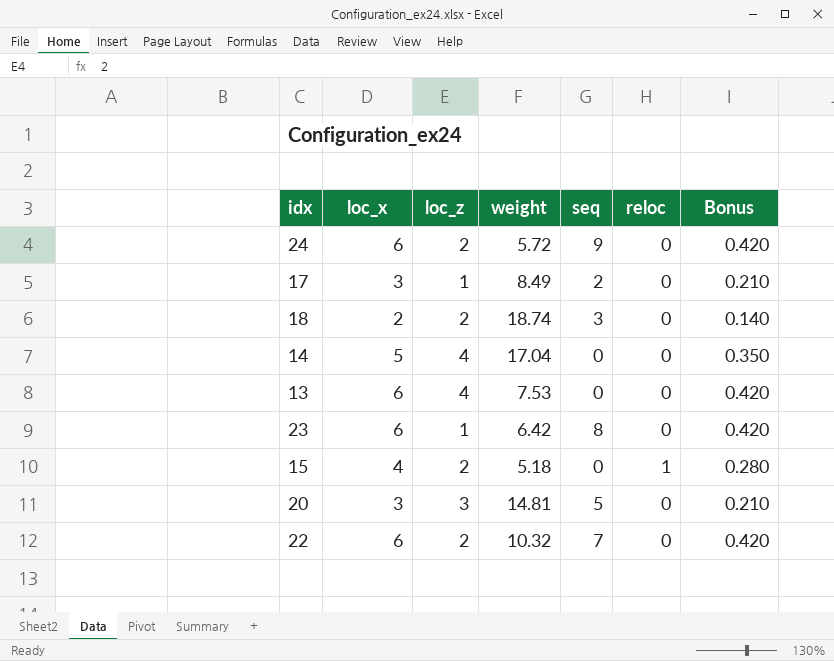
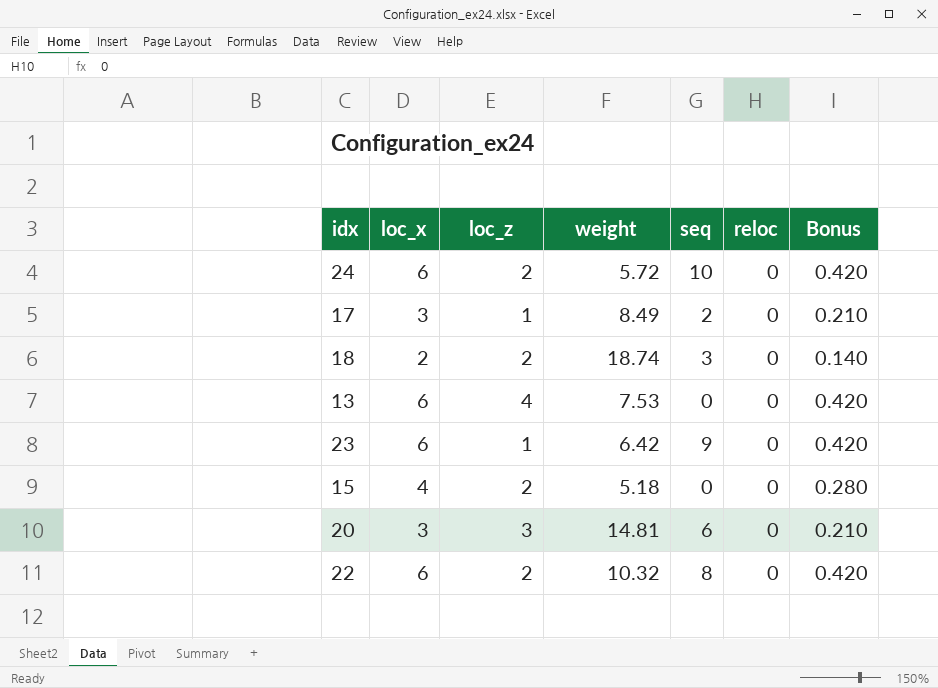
row 14: 5 | 4 | 17.04 | 0 | 0 | 0.350 -> none
24 | seq: 9 -> 10
23 | seq: 8 -> 9
15 | reloc: 1 -> 0
20 | seq: 5 -> 6
22 | seq: 7 -> 8

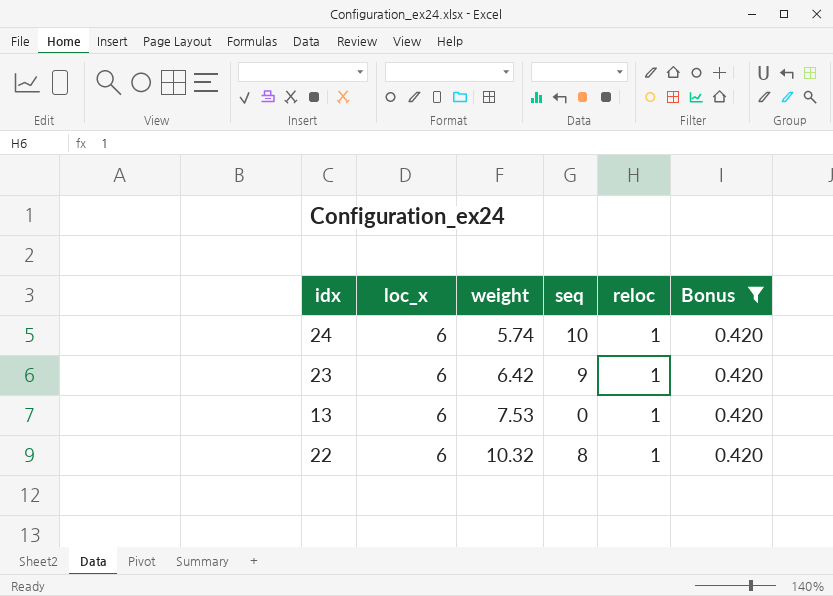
filter: none -> Bonus = 0.420
row order: none -> weight ascending
column loc_z | position: 3 -> none
24 | weight: 5.72 -> 5.74
24 | reloc: 0 -> 1
23 | reloc: 0 -> 1
13 | reloc: 0 -> 1
22 | reloc: 0 -> 1

